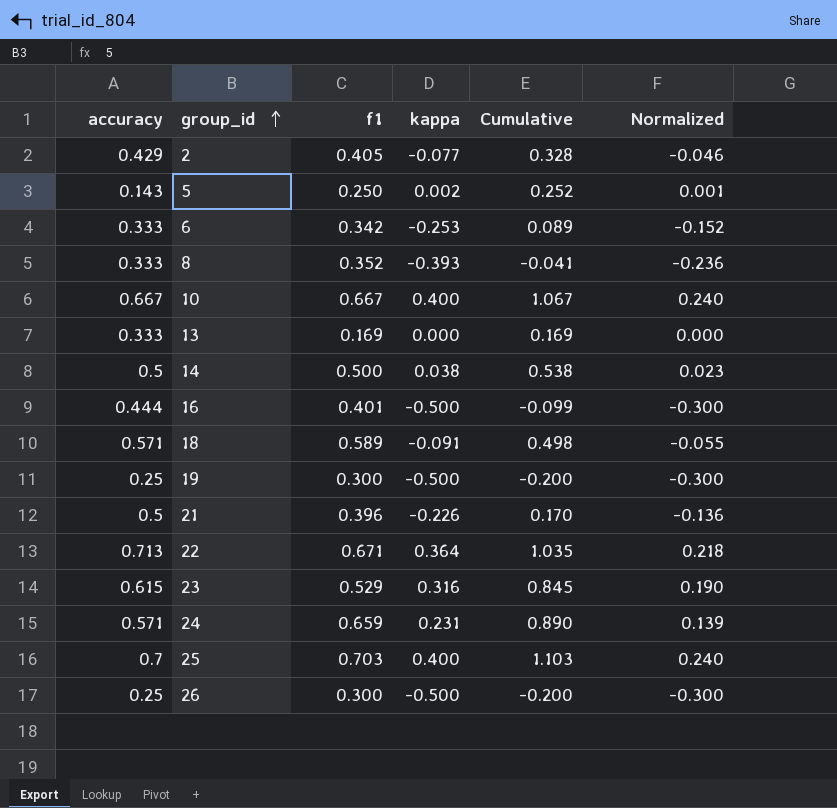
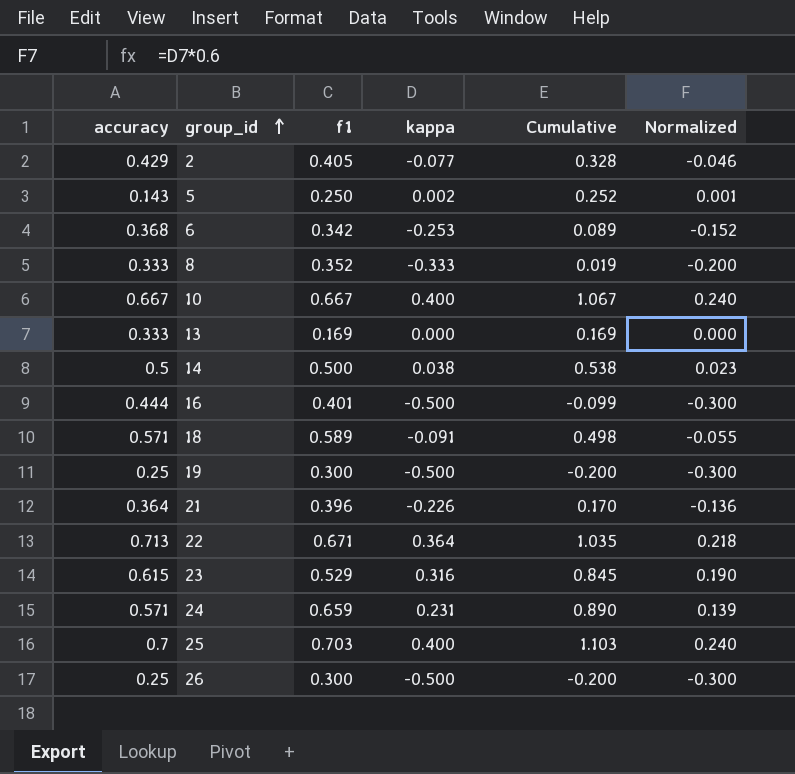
6 | accuracy: 0.333 -> 0.368
8 | kappa: -0.393 -> -0.333
8 | Cumulative: -0.041 -> 0.019
8 | Normalized: -0.236 -> -0.200
21 | accuracy: 0.5 -> 0.364

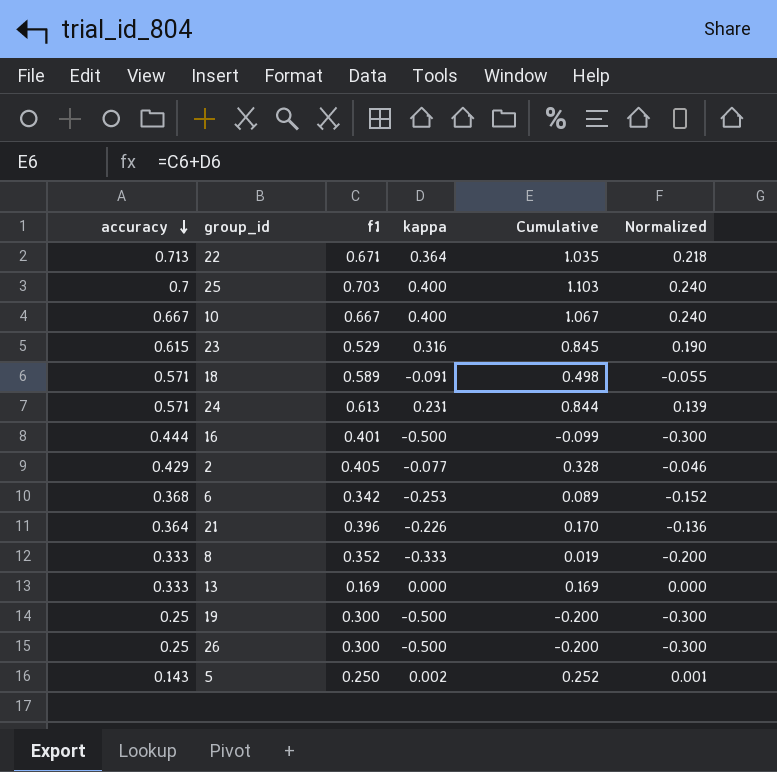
row order: group_id ascending -> accuracy descending
row 14: 0.5 | 0.500 | 0.038 | 0.538 | 0.023 -> none
24 | f1: 0.659 -> 0.613
24 | Cumulative: 0.890 -> 0.844

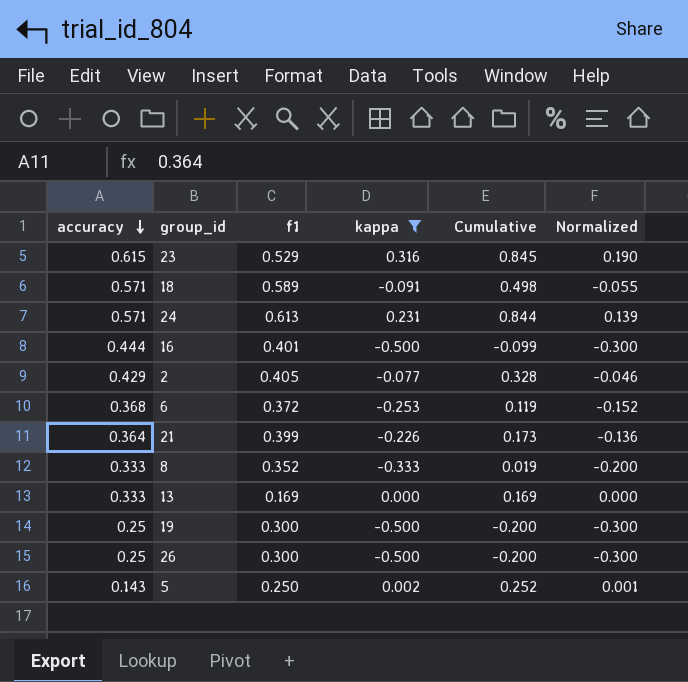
filter: none -> kappa <= 0.316
6 | f1: 0.342 -> 0.372
6 | Cumulative: 0.089 -> 0.119
21 | f1: 0.396 -> 0.399
21 | Cumulative: 0.170 -> 0.173

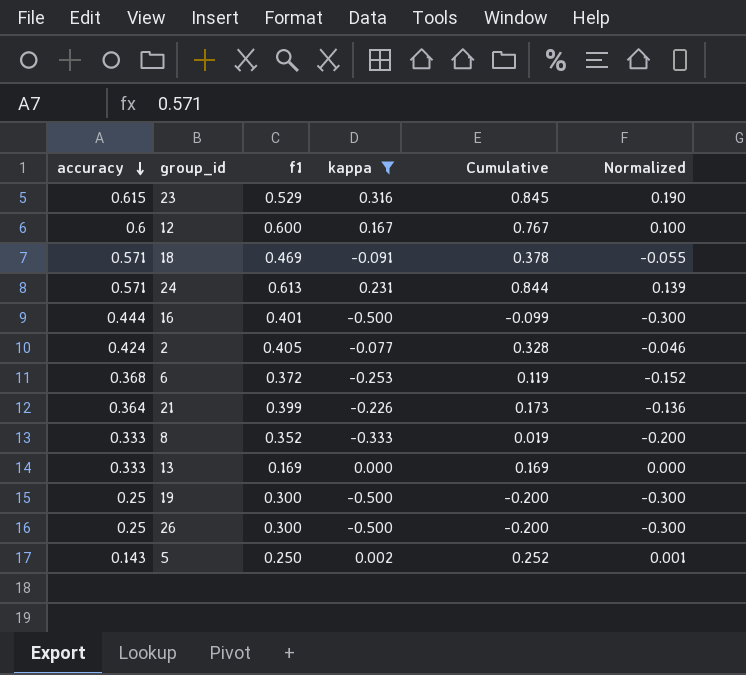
row 12: none -> 0.6 | 0.600 | 0.167 | 0.767 | 0.100
18 | f1: 0.589 -> 0.469
18 | Cumulative: 0.498 -> 0.378
2 | accuracy: 0.429 -> 0.424

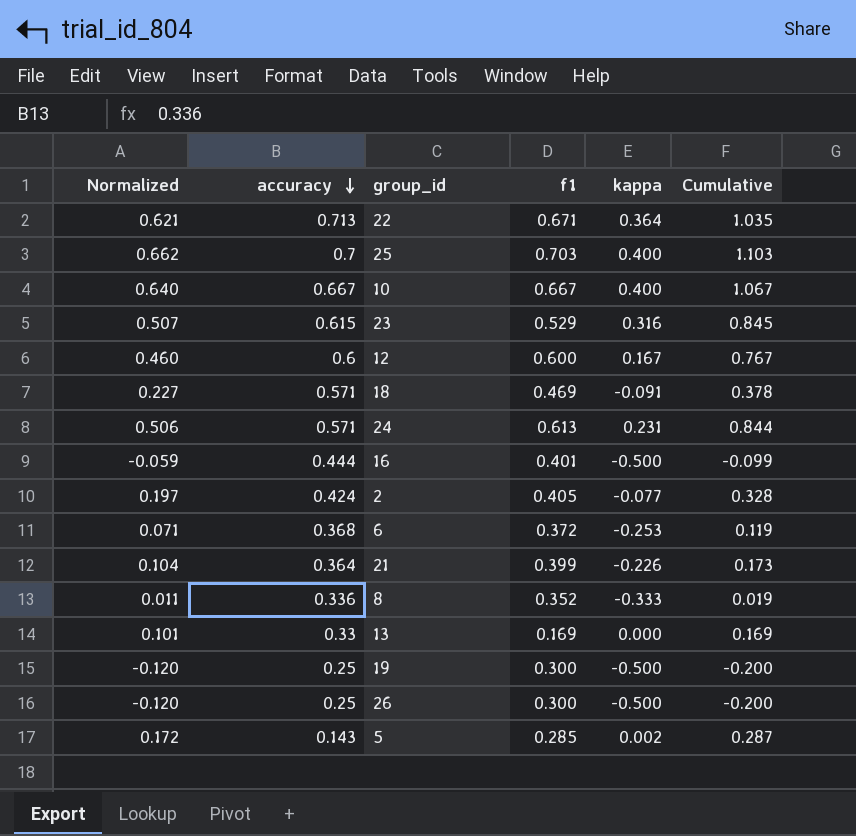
filter: kappa <= 0.316 -> none
column Normalized | formula: [kappa] * 0.6 -> [Cumulative] * 0.6
column Normalized | position: 6 -> 1
8 | accuracy: 0.333 -> 0.336
13 | accuracy: 0.333 -> 0.33
5 | f1: 0.250 -> 0.285
5 | Cumulative: 0.252 -> 0.287

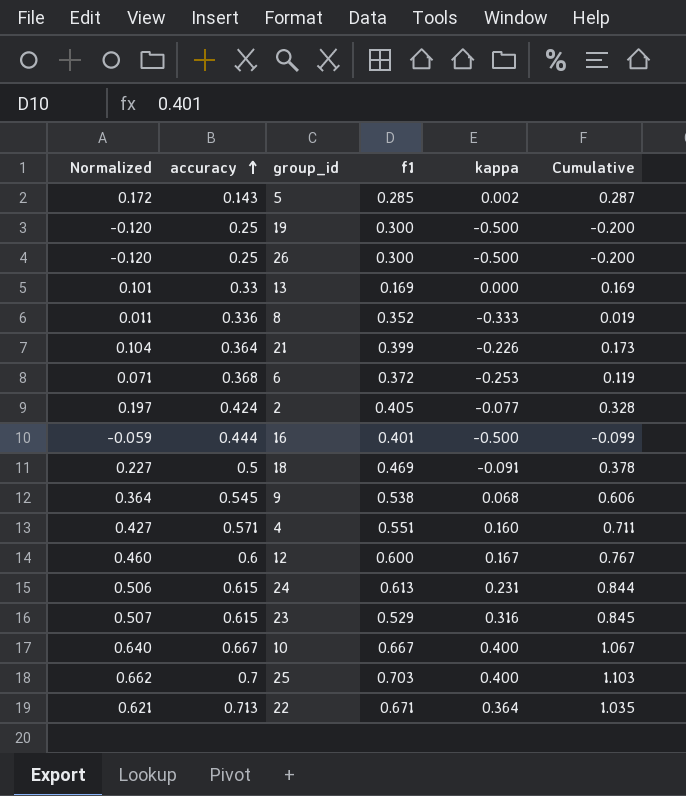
row order: accuracy descending -> accuracy ascending
18 | accuracy: 0.571 -> 0.5
row 9: none -> 0.364 | 0.545 | 0.538 | 0.068 | 0.606
row 4: none -> 0.427 | 0.571 | 0.551 | 0.160 | 0.711
24 | accuracy: 0.571 -> 0.615

